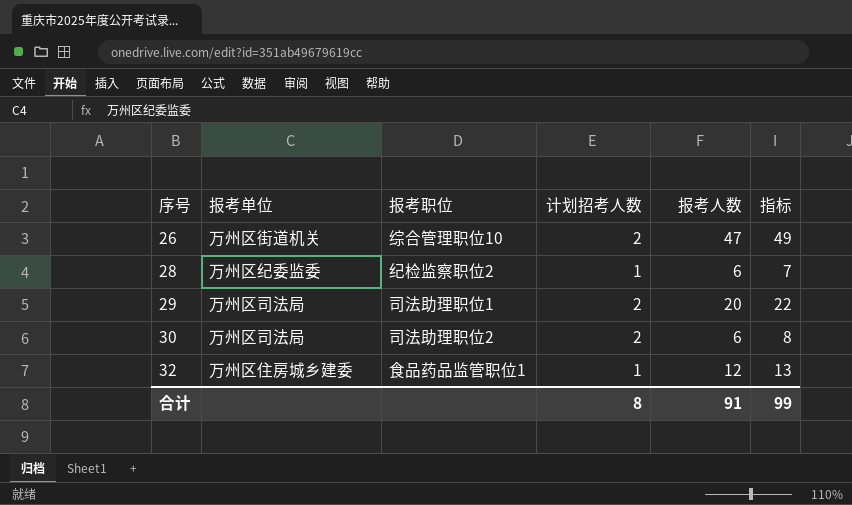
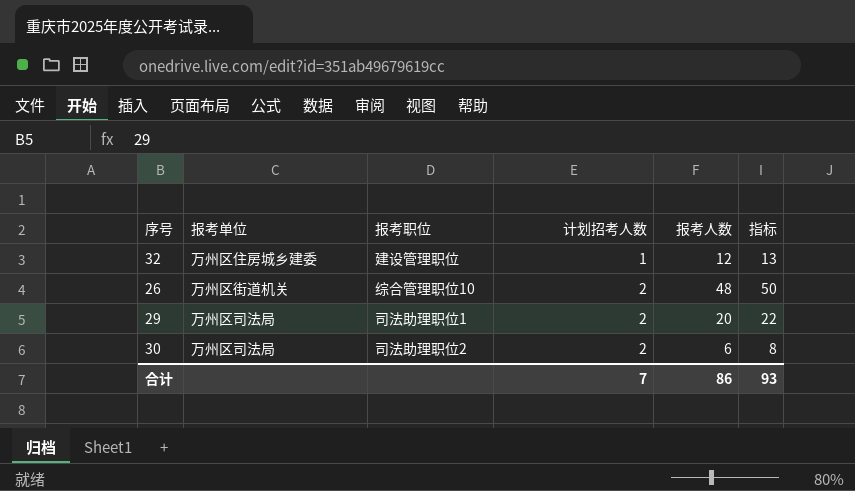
row order: 序号 ascending -> 计划招考人数 ascending
row 28: 万州区纪委监委 | 纪检监察职位2 | 1 | 6 | 7 -> none
32 | 报考职位: 食品药品监管职位1 -> 建设管理职位
26 | 报考人数: 47 -> 48
26 | 指标: 49 -> 50
合计 | 计划招考人数: 8 -> 7
合计 | 报考人数: 91 -> 86
合计 | 指标: 99 -> 93

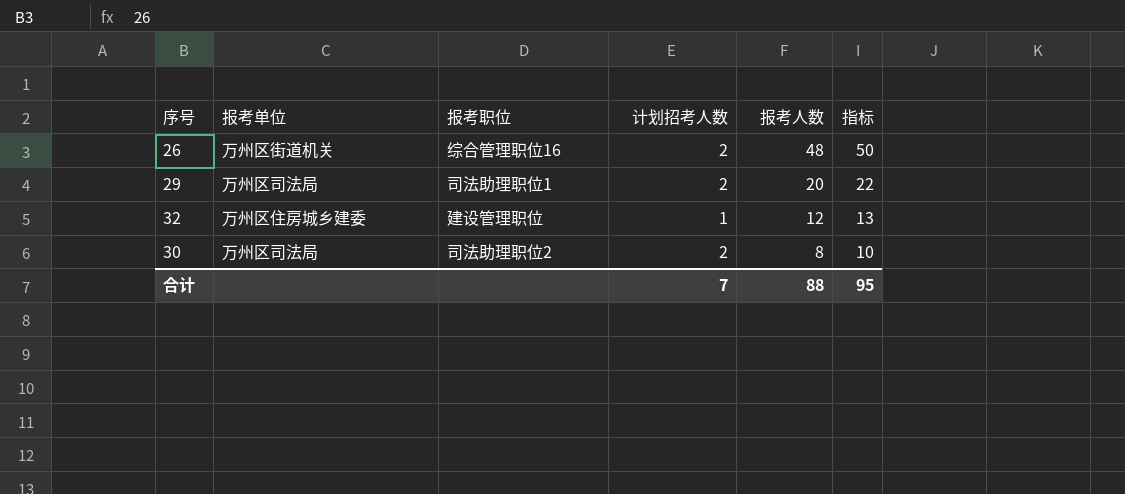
row order: 计划招考人数 ascending -> 报考人数 descending
26 | 报考职位: 综合管理职位10 -> 综合管理职位16
30 | 报考人数: 6 -> 8
30 | 指标: 8 -> 10
合计 | 报考人数: 86 -> 88
合计 | 指标: 93 -> 95

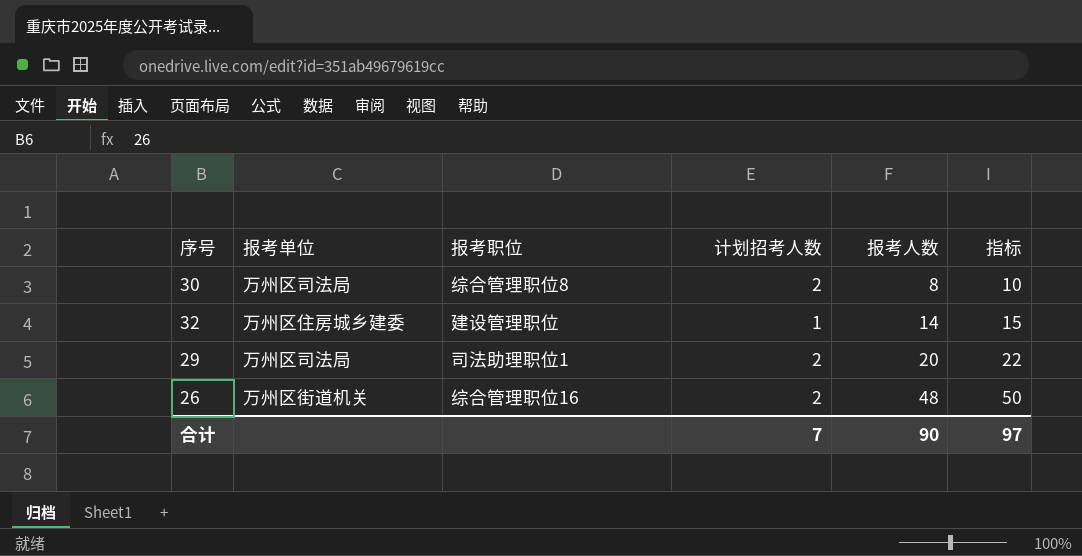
row order: 报考人数 descending -> 报考人数 ascending
30 | 报考职位: 司法助理职位2 -> 综合管理职位8
32 | 报考人数: 12 -> 14
32 | 指标: 13 -> 15
合计 | 报考人数: 88 -> 90
合计 | 指标: 95 -> 97

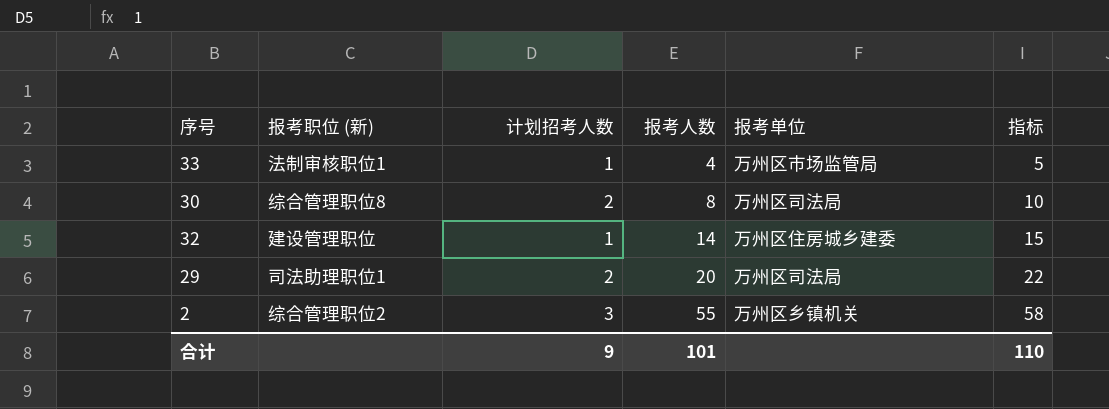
column name: 报考职位 -> 报考职位 (新)
column 报考单位 | position: 2 -> 5
row 26: 万州区街道机关 | 综合管理职位16 | 2 | 48 | 50 -> none
row 33: none -> 法制审核职位1 | 1 | 4 | 万州区市场监管局 | 5
row 2: none -> 综合管理职位2 | 3 | 55 | 万州区乡镇机关 | 58
合计 | 计划招考人数: 7 -> 9
合计 | 报考人数: 90 -> 101
合计 | 指标: 97 -> 110

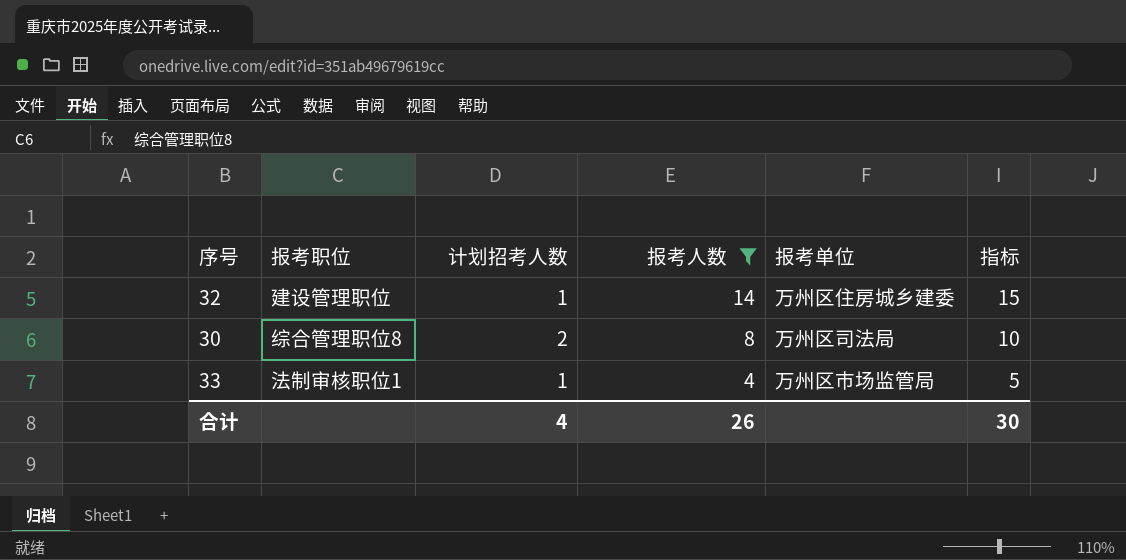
filter: none -> 报考人数 <= 14
row order: 报考人数 ascending -> 报考人数 descending
column name: 报考职位 (新) -> 报考职位
合计 | 计划招考人数: 9 -> 4
合计 | 报考人数: 101 -> 26
合计 | 指标: 110 -> 30

